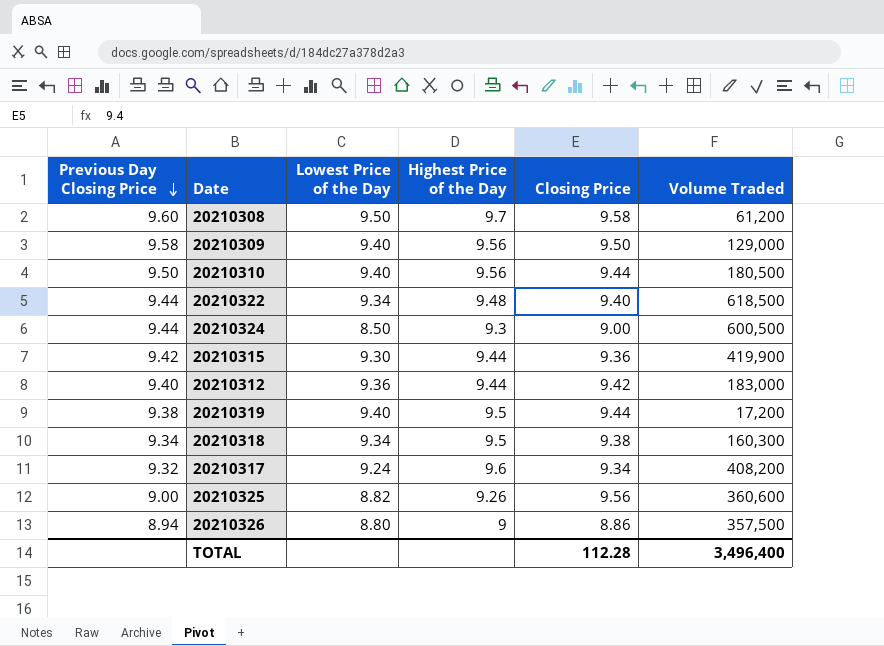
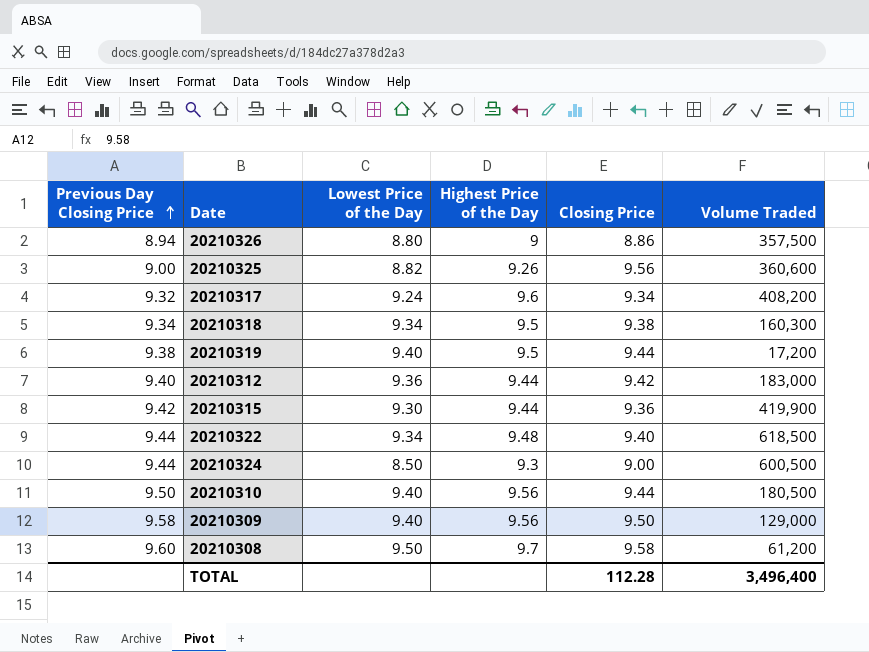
row order: Previous Day Closing Price descending -> Previous Day Closing Price ascending

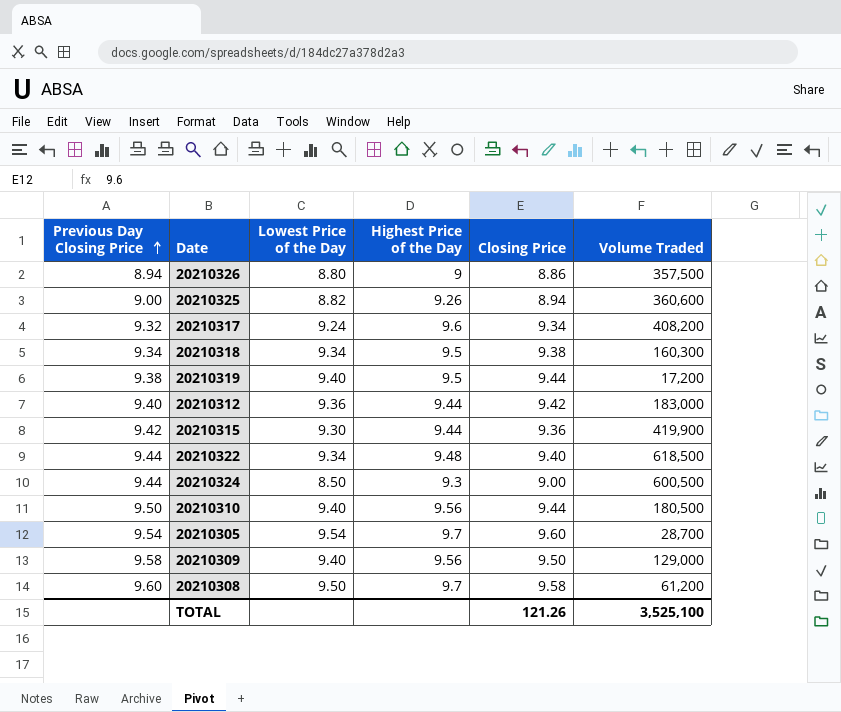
20210325 | Closing Price: 9.56 -> 8.94
row 20210305: none -> 9.54 | 9.54 | 9.7 | 9.60 | 28,700
TOTAL | Closing Price: 112.28 -> 121.26
TOTAL | Volume Traded: 3,496,400 -> 3,525,100

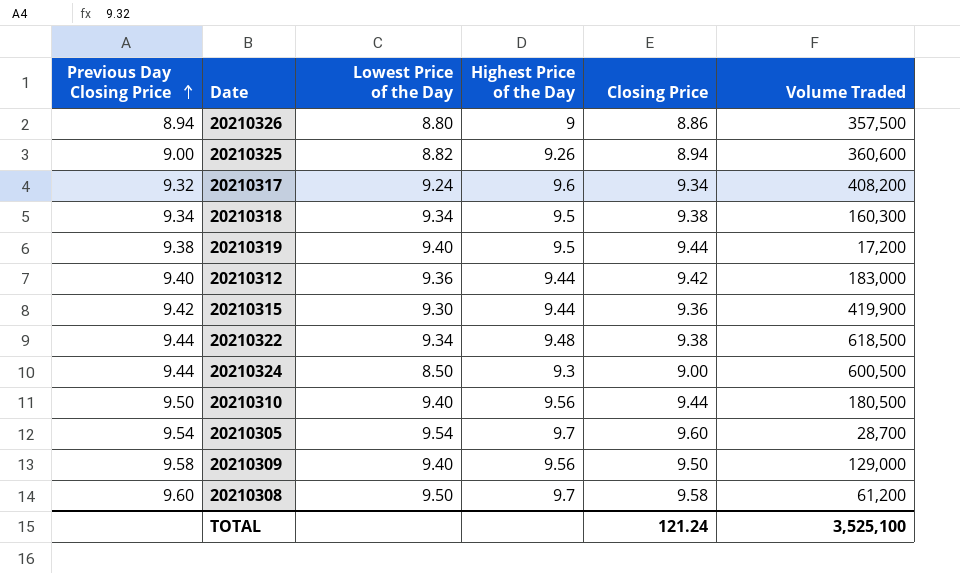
20210322 | Closing Price: 9.40 -> 9.38
TOTAL | Closing Price: 121.26 -> 121.24

